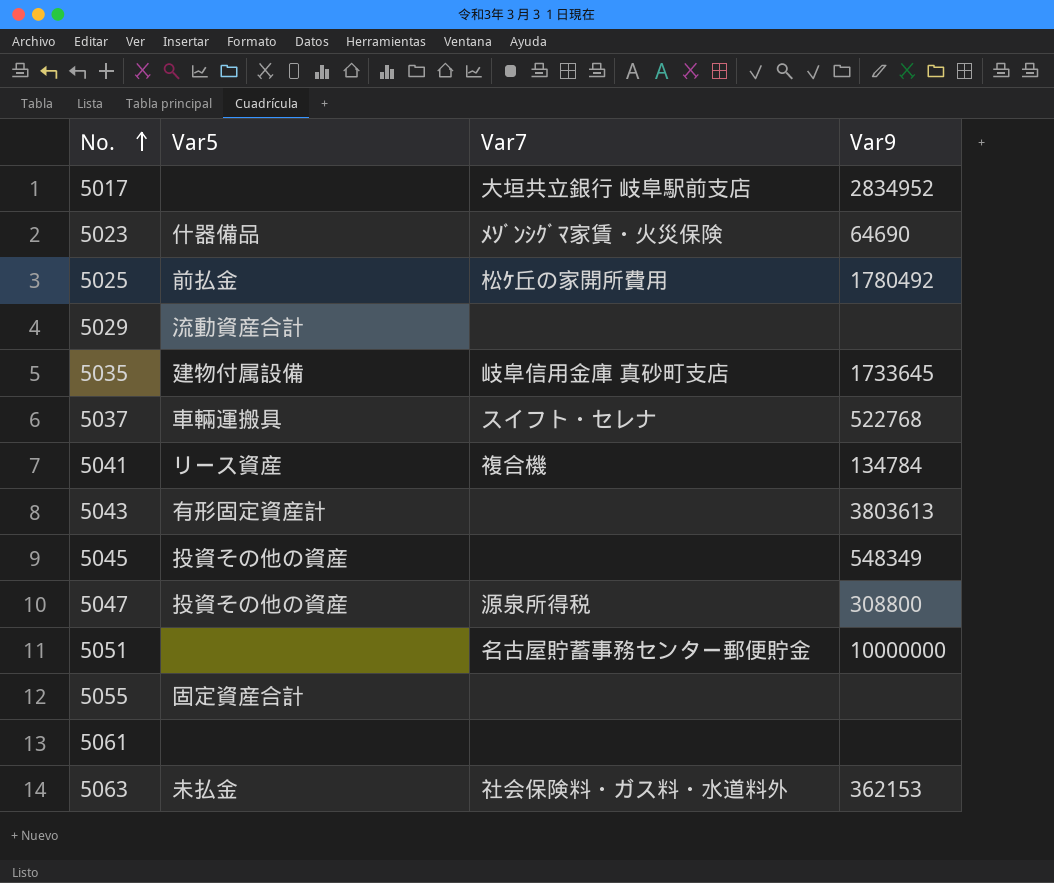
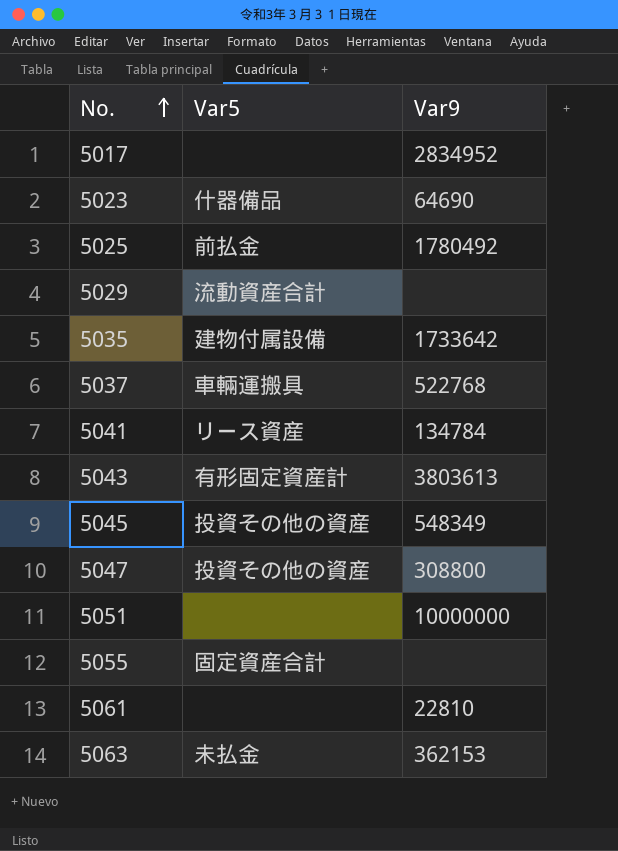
column Var7 | position: 3 -> none
5035 | Var9: 1733645 -> 1733642
5061 | Var9: none -> 22810

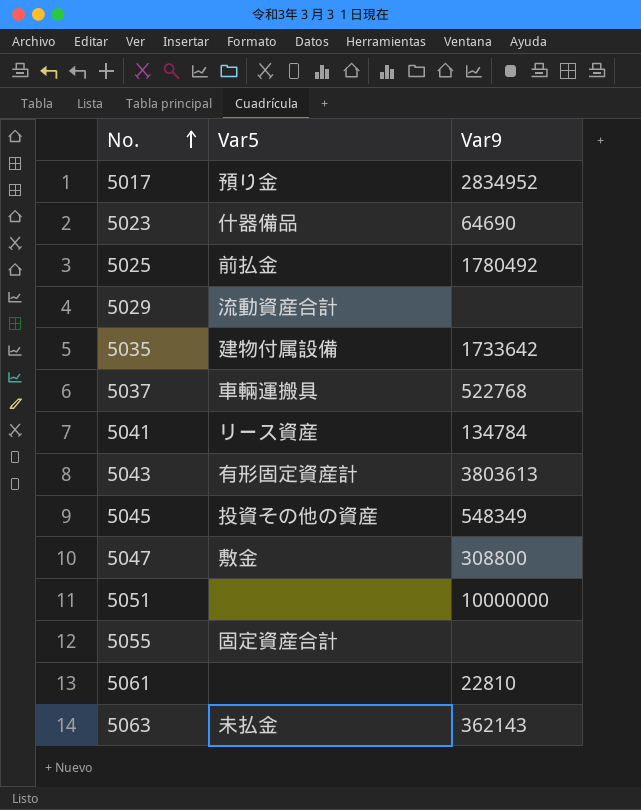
5017 | Var5: none -> 預り金
5047 | Var5: 投資その他の資産 -> 敷金
5063 | Var9: 362153 -> 362143

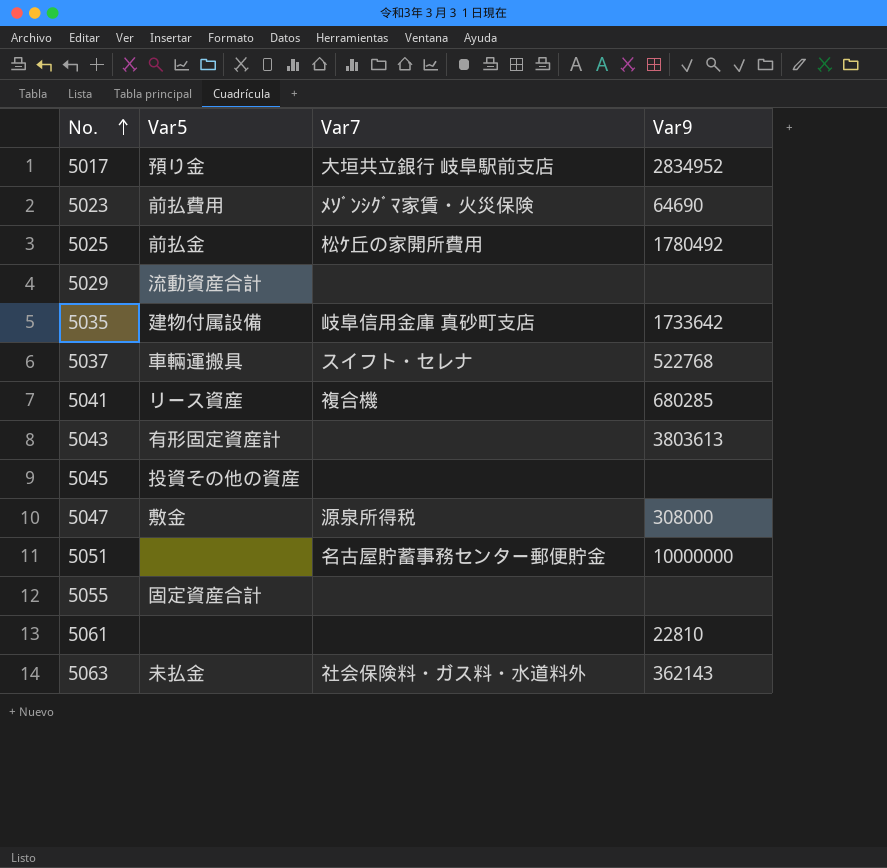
column Var7 | position: none -> 3
5023 | Var5: 什器備品 -> 前払費用
5041 | Var9: 134784 -> 680285
5045 | Var9: 548349 -> none
5047 | Var9: 308800 -> 308000

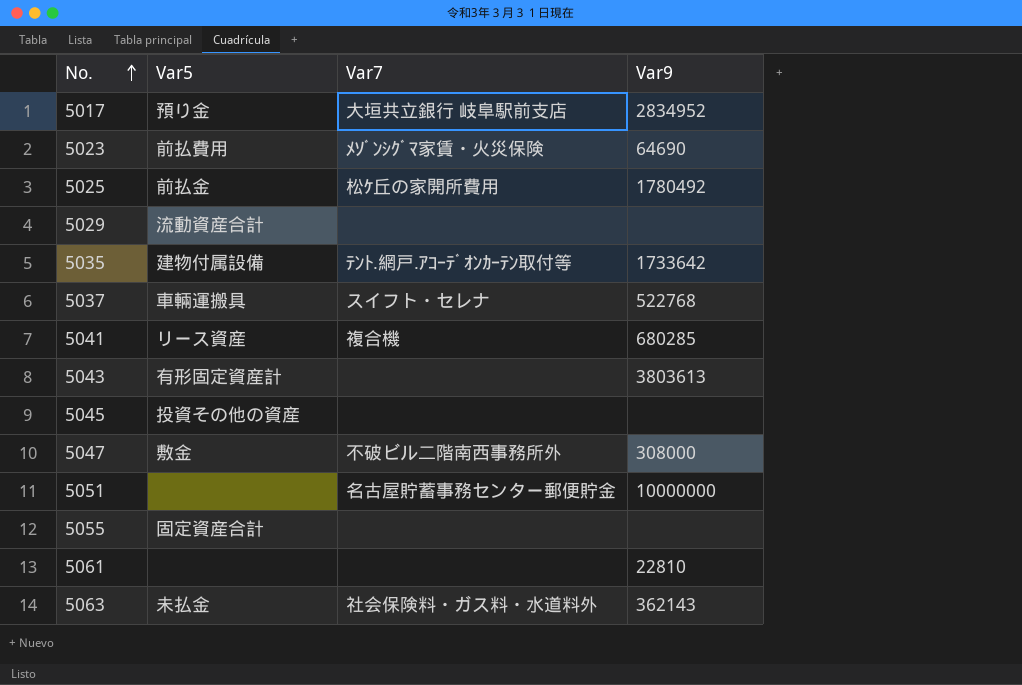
5035 | Var7: 岐阜信用金庫 真砂町支店 -> ﾃﾝﾄ.網戸.ｱｺｰﾃﾞｵﾝｶｰﾃﾝ取付等
5047 | Var7: 源泉所得税 -> 不破ビル二階南西事務所外

